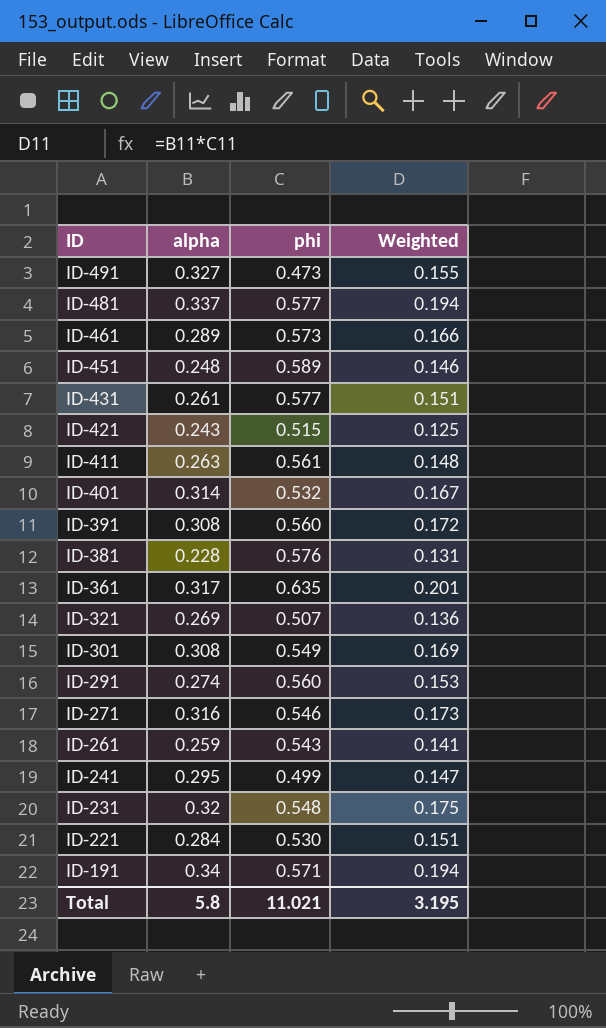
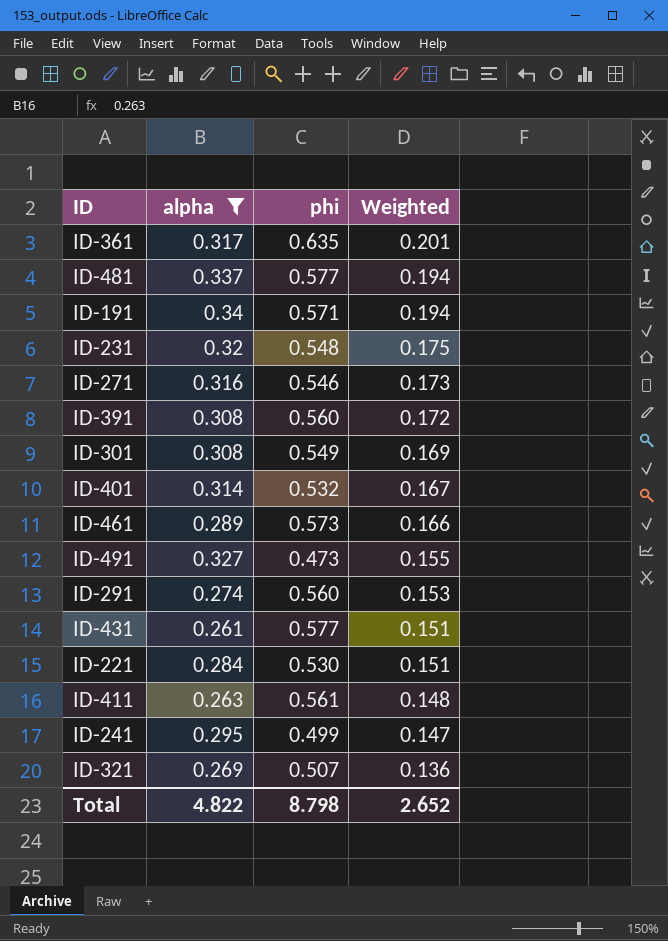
filter: none -> alpha >= 0.261
row order: ID descending -> Weighted descending
Total | alpha: 5.8 -> 4.822
Total | phi: 11.021 -> 8.798
Total | Weighted: 3.195 -> 2.652

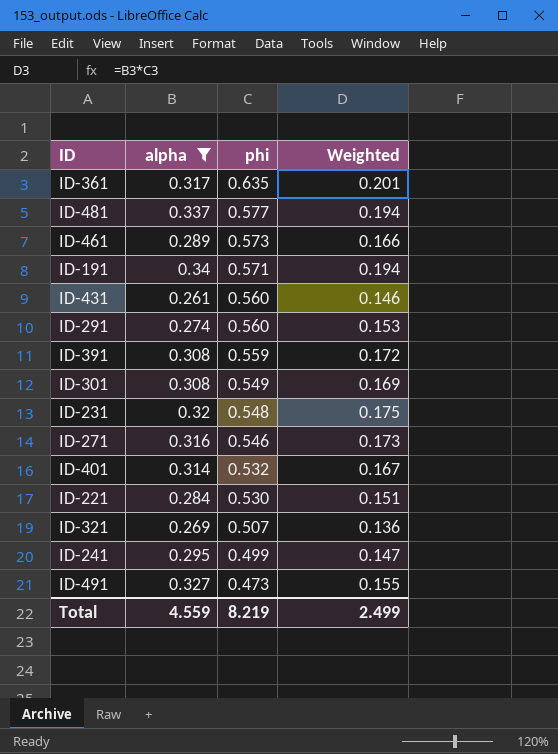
row order: Weighted descending -> phi descending
row ID-411: 0.263 | 0.561 | 0.148 -> none
ID-431 | phi: 0.577 -> 0.560
ID-431 | Weighted: 0.151 -> 0.146
ID-391 | phi: 0.560 -> 0.559
Total | alpha: 4.822 -> 4.559
Total | phi: 8.798 -> 8.219
Total | Weighted: 2.652 -> 2.499

